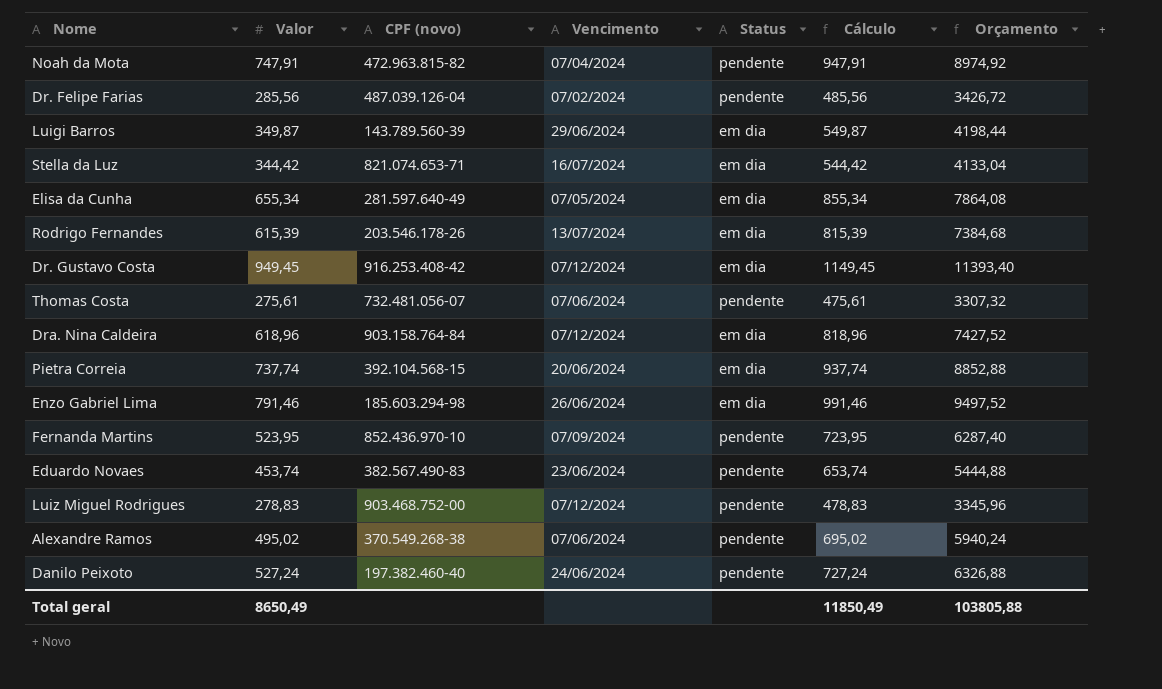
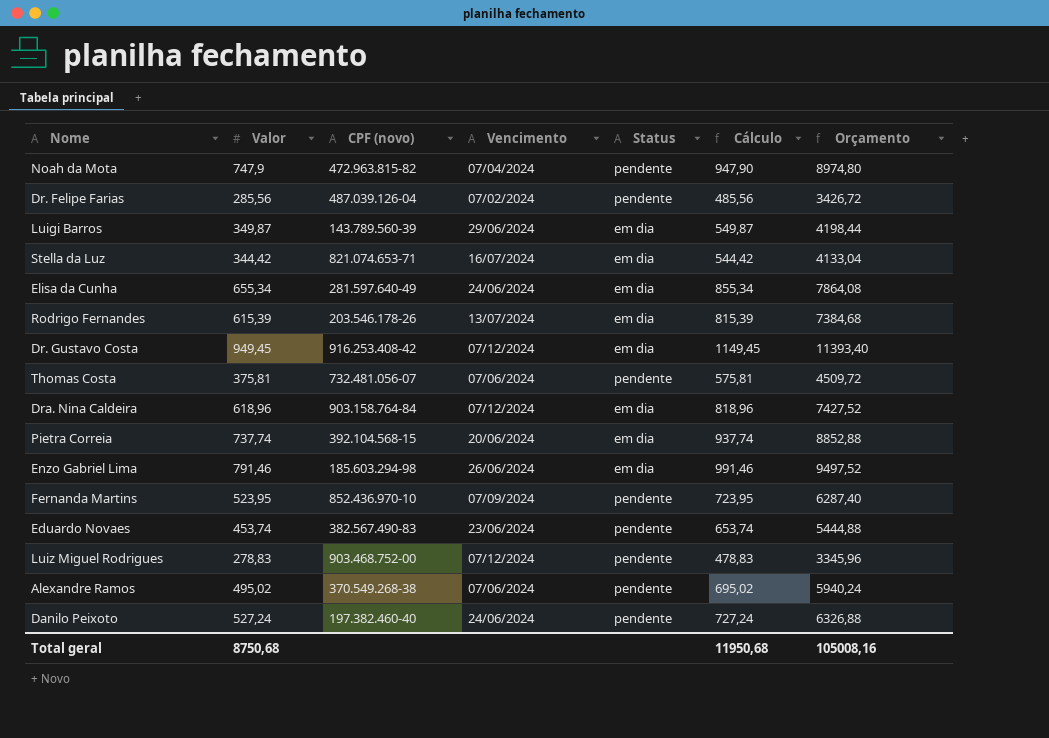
Noah da Mota | Valor: 747,91 -> 747,9
Noah da Mota | Cálculo: 947,91 -> 947,90
Noah da Mota | Orçamento: 8974,92 -> 8974,80
Elisa da Cunha | Vencimento: 07/05/2024 -> 24/06/2024
Thomas Costa | Valor: 275,61 -> 375,81
Thomas Costa | Cálculo: 475,61 -> 575,81
Thomas Costa | Orçamento: 3307,32 -> 4509,72
Total geral | Valor: 8650,49 -> 8750,68
Total geral | Cálculo: 11850,49 -> 11950,68
Total geral | Orçamento: 103805,88 -> 105008,16

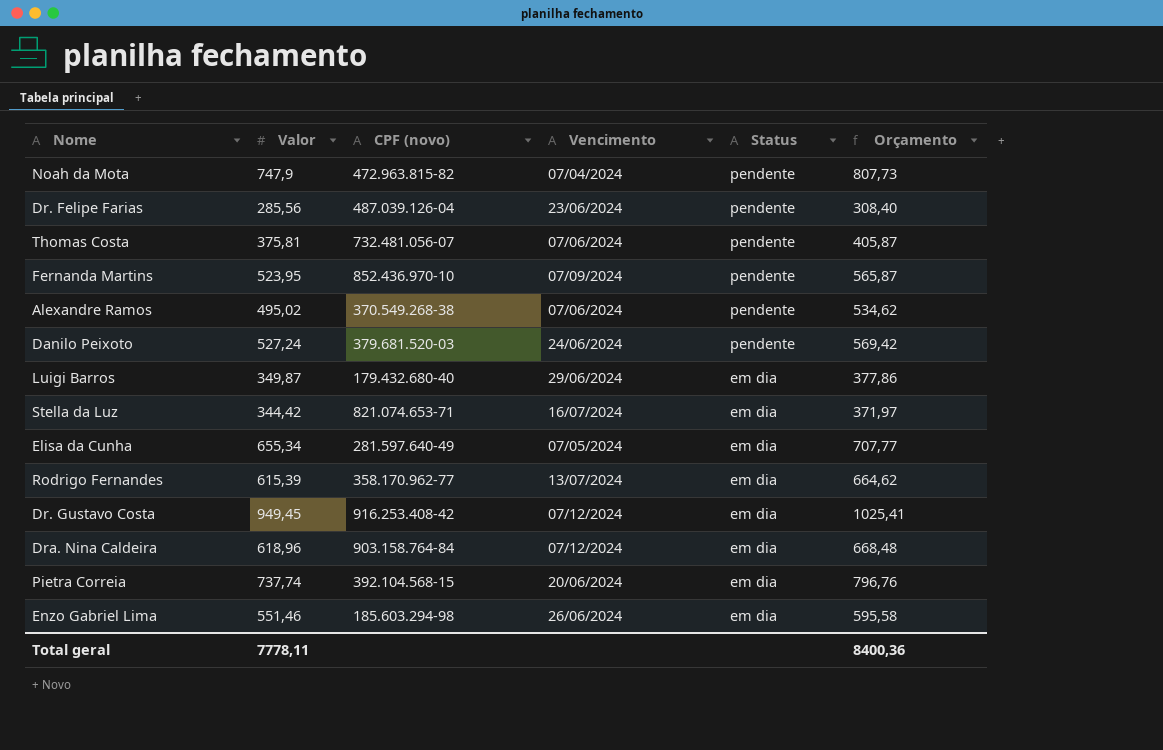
row order: none -> Status descending
column Cálculo | formula: [Valor] + 200 -> none
column Orçamento | formula: [Valor] * 12 -> [Valor] * 1,08
row Eduardo Novaes: 453,74 | 382.567.490-83 | 23/06/2024 | pendente | 653,74 | 5444,88 -> none
row Luiz Miguel Rodrigues: 278,83 | 903.468.752-00 | 07/12/2024 | pendente | 478,83 | 3345,96 -> none
Dr. Felipe Farias | Vencimento: 07/02/2024 -> 23/06/2024
Danilo Peixoto | CPF (novo): 197.382.460-40 -> 379.681.520-03
Luigi Barros | CPF (novo): 143.789.560-39 -> 179.432.680-40
Elisa da Cunha | Vencimento: 24/06/2024 -> 07/05/2024
Rodrigo Fernandes | CPF (novo): 203.546.178-26 -> 358.170.962-77
Enzo Gabriel Lima | Valor: 791,46 -> 551,46
Total geral | Valor: 8750,68 -> 7778,11
Total geral | Orçamento: 105008,16 -> 8400,36

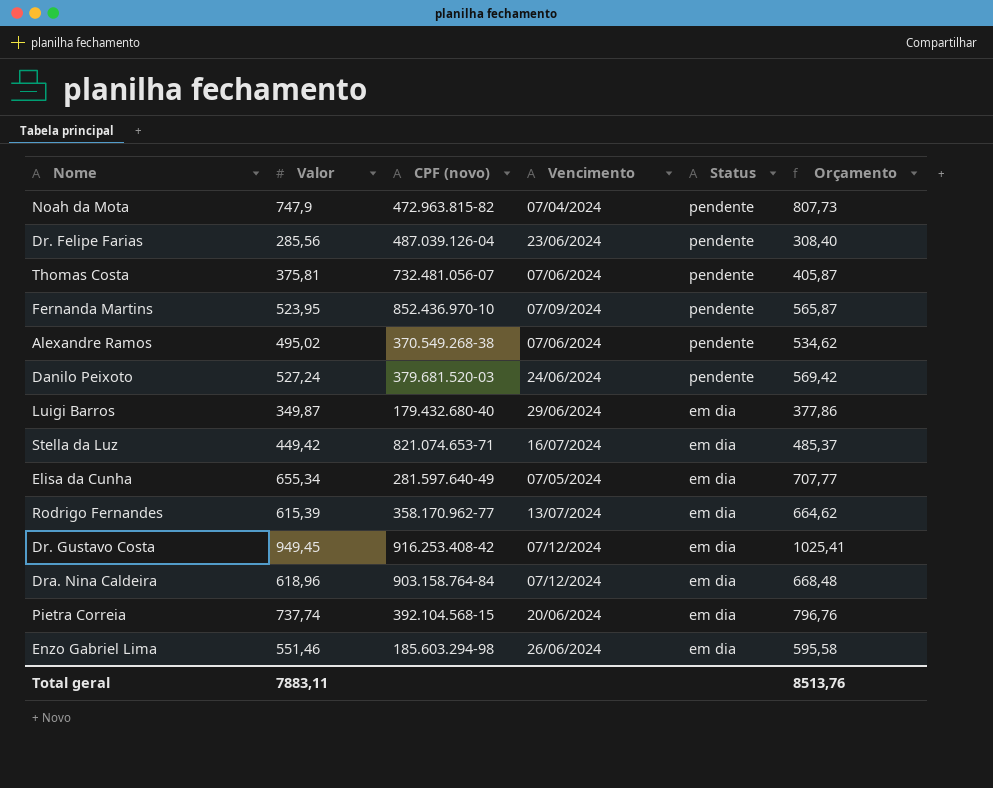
Stella da Luz | Valor: 344,42 -> 449,42
Stella da Luz | Orçamento: 371,97 -> 485,37
Total geral | Valor: 7778,11 -> 7883,11
Total geral | Orçamento: 8400,36 -> 8513,76

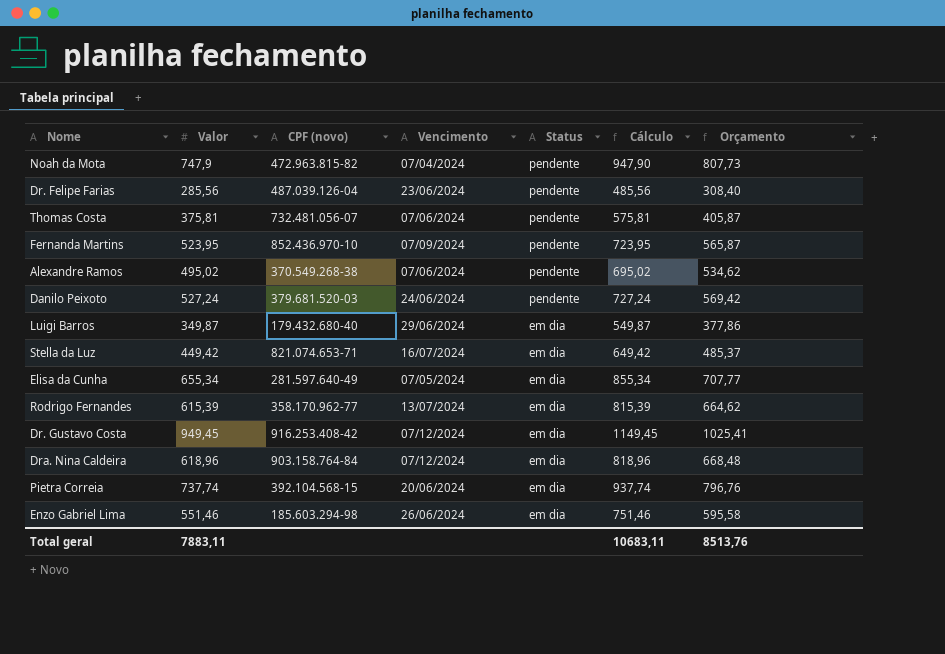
column Cálculo | formula: none -> [Valor] + 200

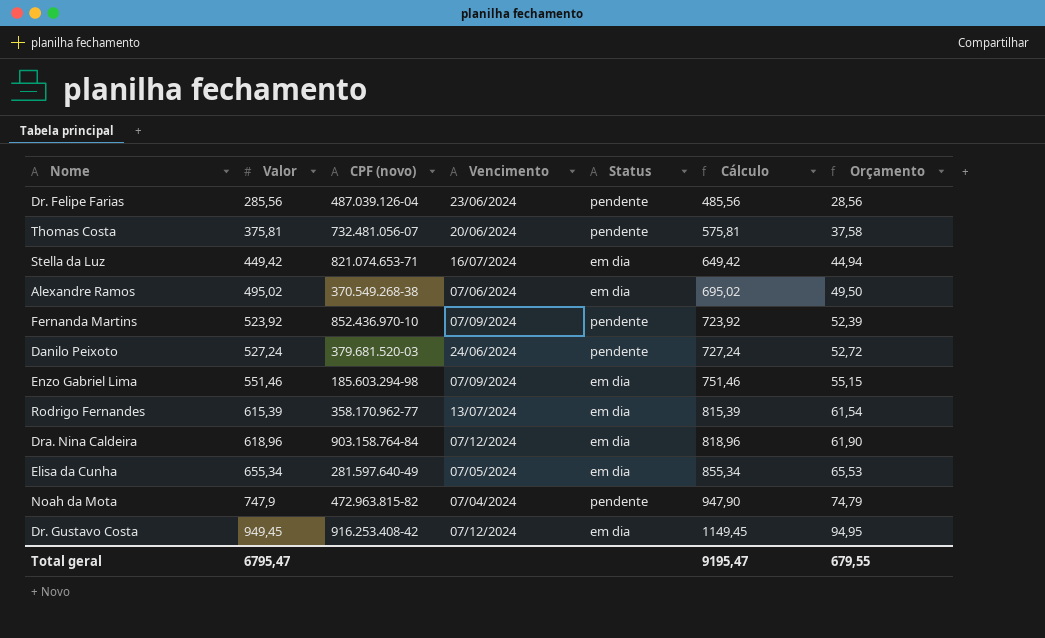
row order: Status descending -> Valor ascending
column Orçamento | formula: [Valor] * 1,08 -> [Valor] * 0,1
row Luigi Barros: 349,87 | 179.432.680-40 | 29/06/2024 | em dia | 549,87 | 377,86 -> none
row Pietra Correia: 737,74 | 392.104.568-15 | 20/06/2024 | em dia | 937,74 | 796,76 -> none
Thomas Costa | Vencimento: 07/06/2024 -> 20/06/2024
Alexandre Ramos | Status: pendente -> em dia
Fernanda Martins | Valor: 523,95 -> 523,92
Fernanda Martins | Cálculo: 723,95 -> 723,92
Enzo Gabriel Lima | Vencimento: 26/06/2024 -> 07/09/2024
Total geral | Valor: 7883,11 -> 6795,47
Total geral | Cálculo: 10683,11 -> 9195,47
Total geral | Orçamento: 8513,76 -> 679,55

